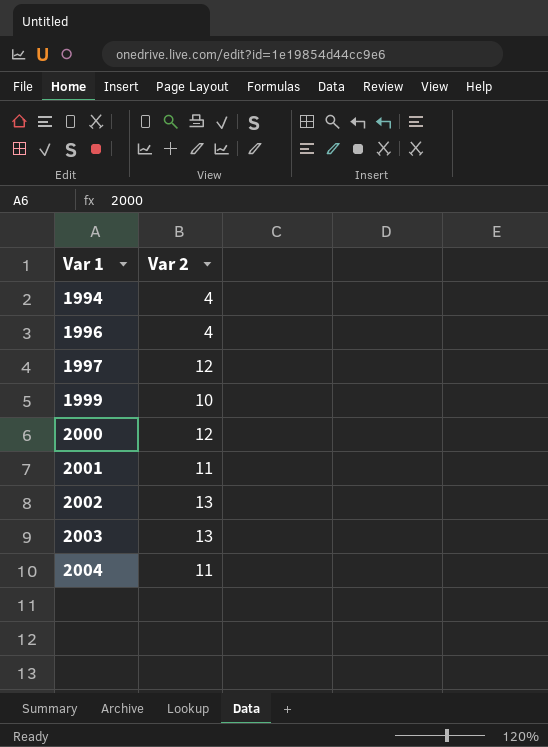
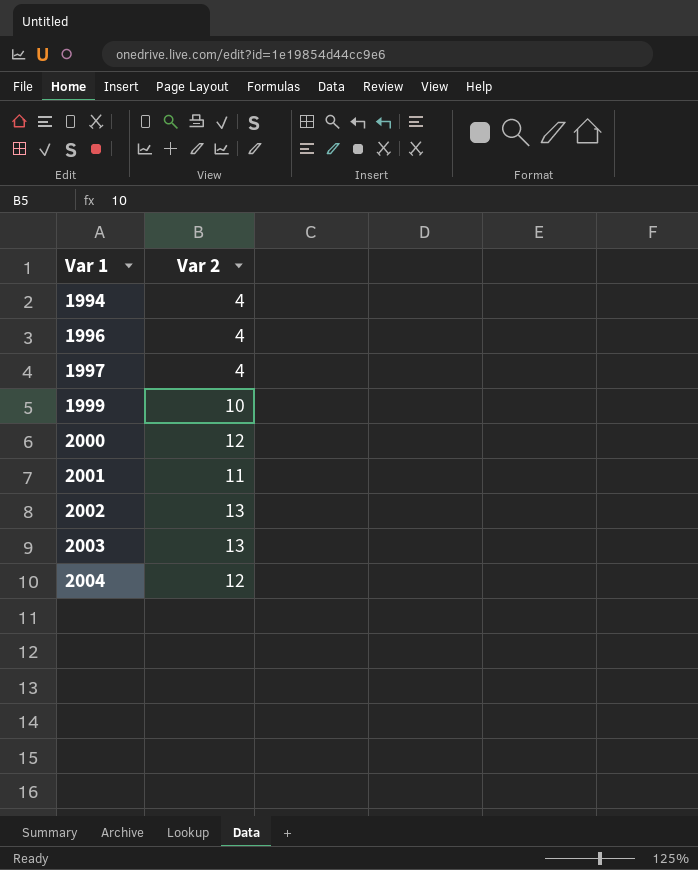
1997 | Var 2: 12 -> 4
2004 | Var 2: 11 -> 12

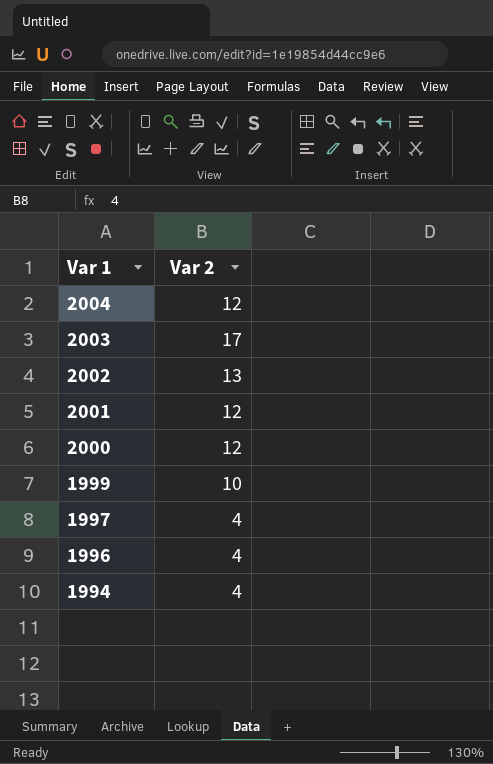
row order: Var 1 ascending -> Var 1 descending
2003 | Var 2: 13 -> 17
2001 | Var 2: 11 -> 12

